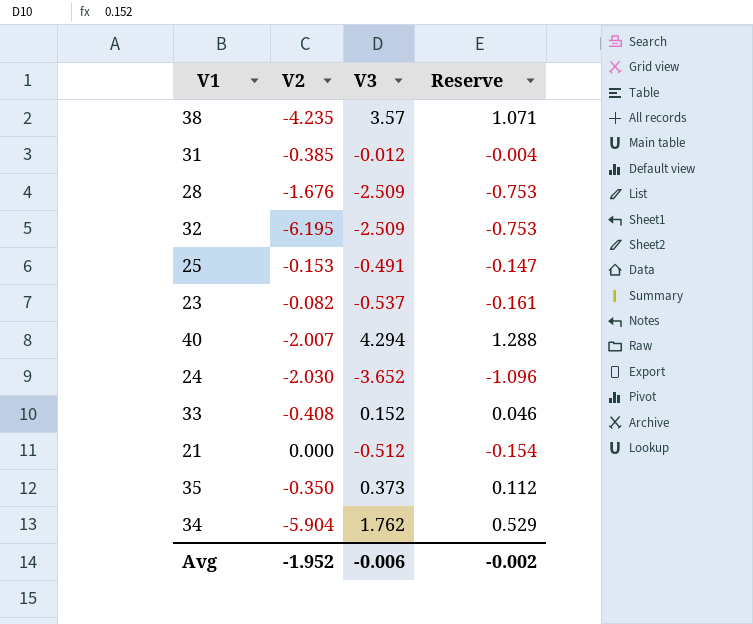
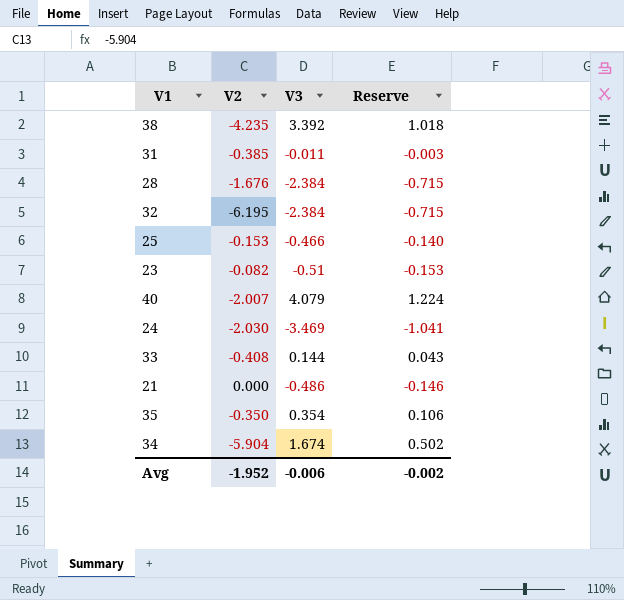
38 | V3: 3.57 -> 3.392
38 | Reserve: 1.071 -> 1.018
31 | V3: -0.012 -> -0.011
31 | Reserve: -0.004 -> -0.003
28 | V3: -2.509 -> -2.384
28 | Reserve: -0.753 -> -0.715
32 | V3: -2.509 -> -2.384
32 | Reserve: -0.753 -> -0.715
25 | V3: -0.491 -> -0.466
25 | Reserve: -0.147 -> -0.140
23 | V3: -0.537 -> -0.51
23 | Reserve: -0.161 -> -0.153
40 | V3: 4.294 -> 4.079
40 | Reserve: 1.288 -> 1.224
24 | V3: -3.652 -> -3.469
24 | Reserve: -1.096 -> -1.041
33 | V3: 0.152 -> 0.144
33 | Reserve: 0.046 -> 0.043
21 | V3: -0.512 -> -0.486
21 | Reserve: -0.154 -> -0.146
35 | V3: 0.373 -> 0.354
35 | Reserve: 0.112 -> 0.106
34 | V3: 1.762 -> 1.674
34 | Reserve: 0.529 -> 0.502

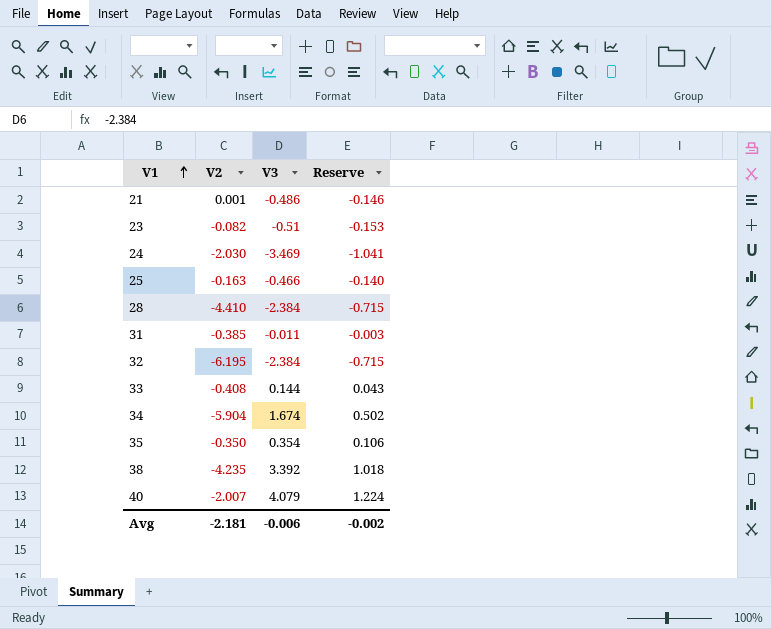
row order: none -> V1 ascending
21 | V2: 0.000 -> 0.001
25 | V2: -0.153 -> -0.163
28 | V2: -1.676 -> -4.410
Avg | V2: -1.952 -> -2.181

